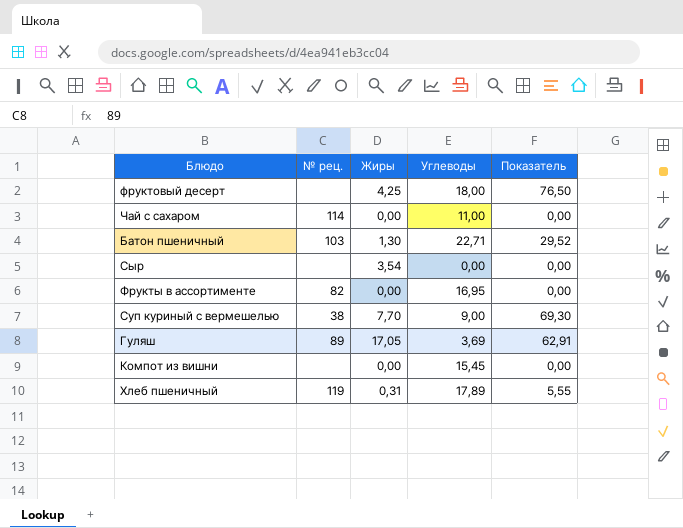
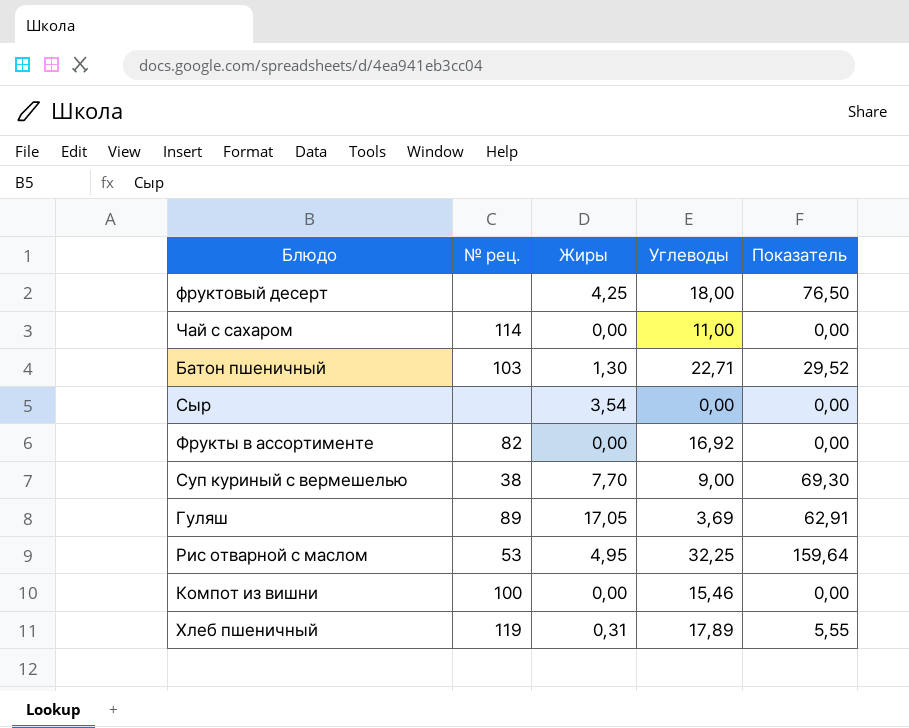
Фрукты в ассортименте | Углеводы: 16,95 -> 16,92
row Рис отварной с маслом: none -> 53 | 4,95 | 32,25 | 159,64
Компот из вишни | № рец.: none -> 100
Компот из вишни | Углеводы: 15,45 -> 15,46

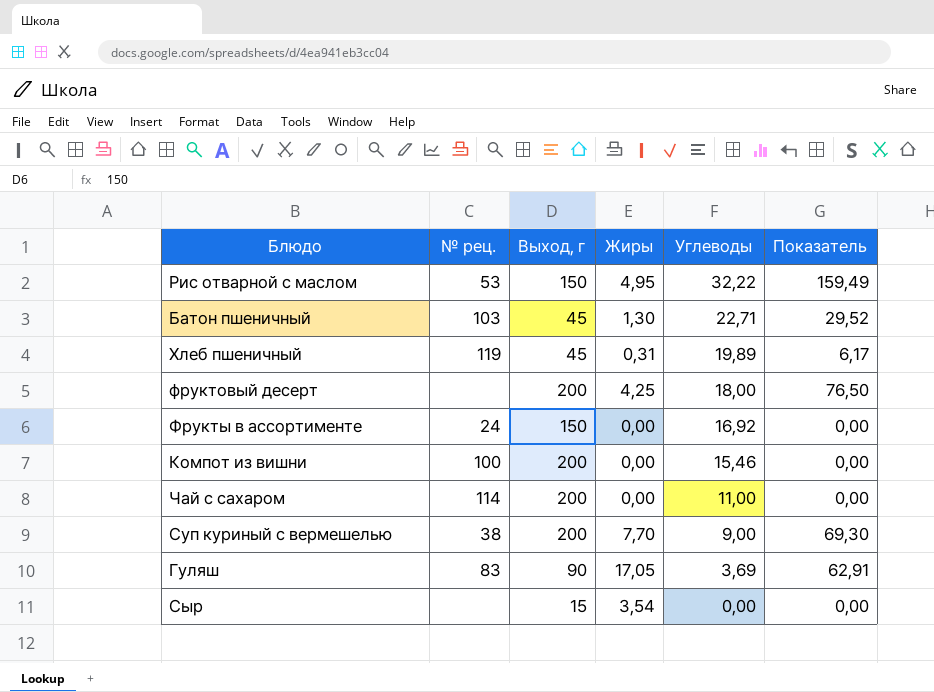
row order: none -> Углеводы descending
column Выход, г | position: none -> 3
Рис отварной с маслом | Углеводы: 32,25 -> 32,22
Рис отварной с маслом | Показатель: 159,64 -> 159,49
Хлеб пшеничный | Углеводы: 17,89 -> 19,89
Хлеб пшеничный | Показатель: 5,55 -> 6,17
Фрукты в ассортименте | № рец.: 82 -> 24
Гуляш | № рец.: 89 -> 83

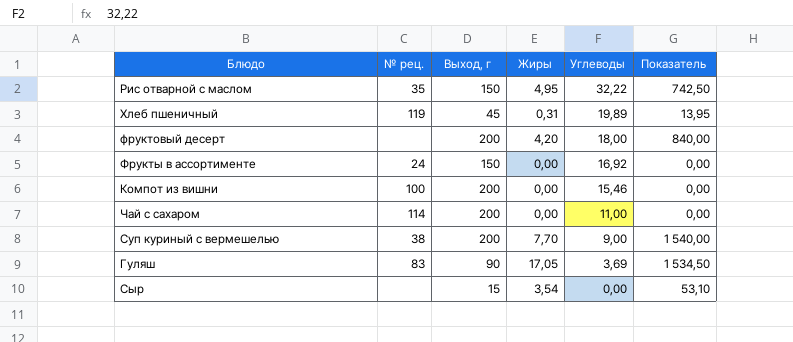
column Показатель | formula: [Жиры] * [Углеводы] -> [Выход, г] * [Жиры]
row Батон пшеничный: 103 | 45 | 1,30 | 22,71 | 29,52 -> none
Рис отварной с маслом | № рец.: 53 -> 35
фруктовый десерт | Жиры: 4,25 -> 4,20

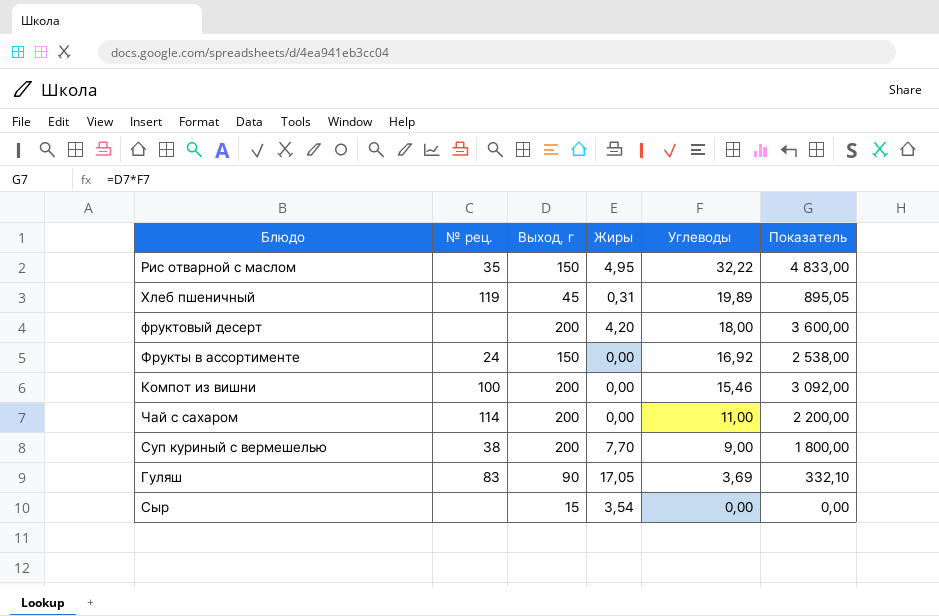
column Показатель | formula: [Выход, г] * [Жиры] -> [Выход, г] * [Углеводы]

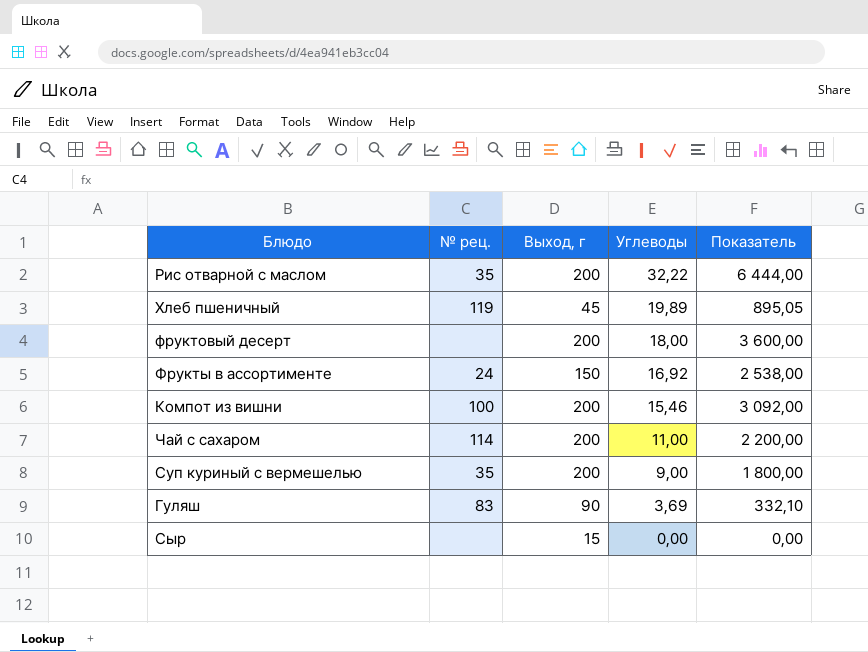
column Жиры | position: 4 -> none
Рис отварной с маслом | Выход, г: 150 -> 200
Рис отварной с маслом | Показатель: 4 833,00 -> 6 444,00
Суп куриный с вермешелью | № рец.: 38 -> 35

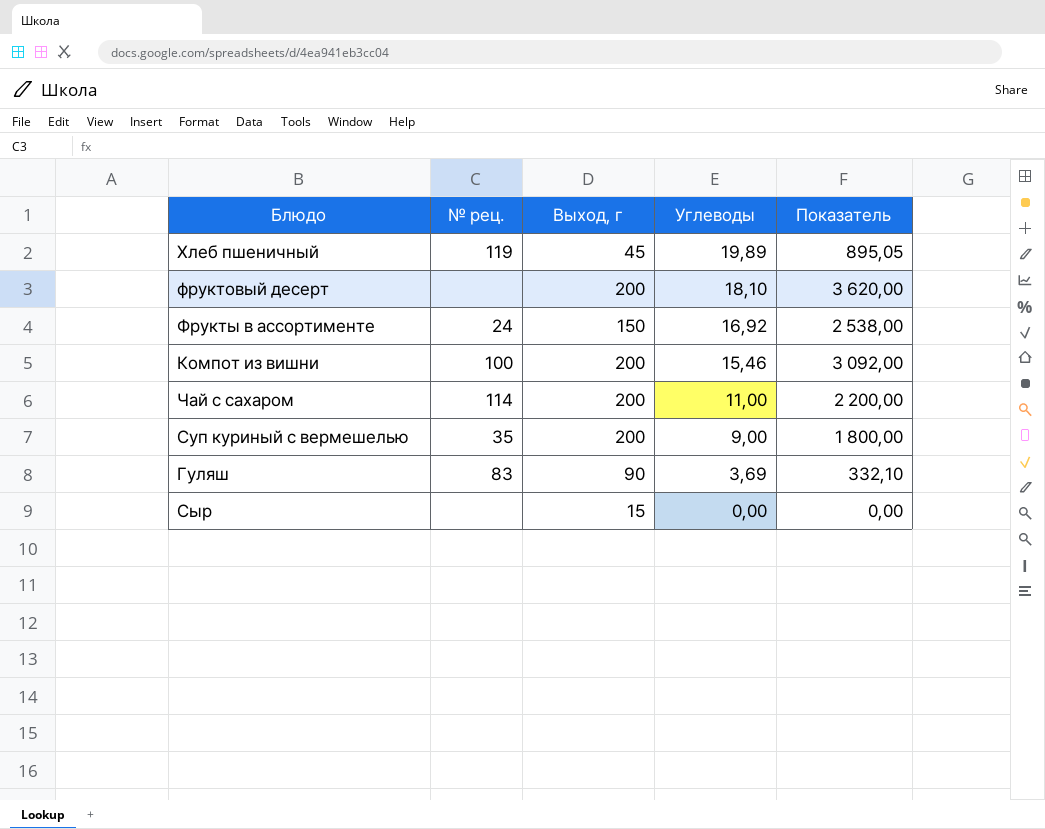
row Рис отварной с маслом: 35 | 200 | 32,22 | 6 444,00 -> none
фруктовый десерт | Углеводы: 18,00 -> 18,10
фруктовый десерт | Показатель: 3 600,00 -> 3 620,00

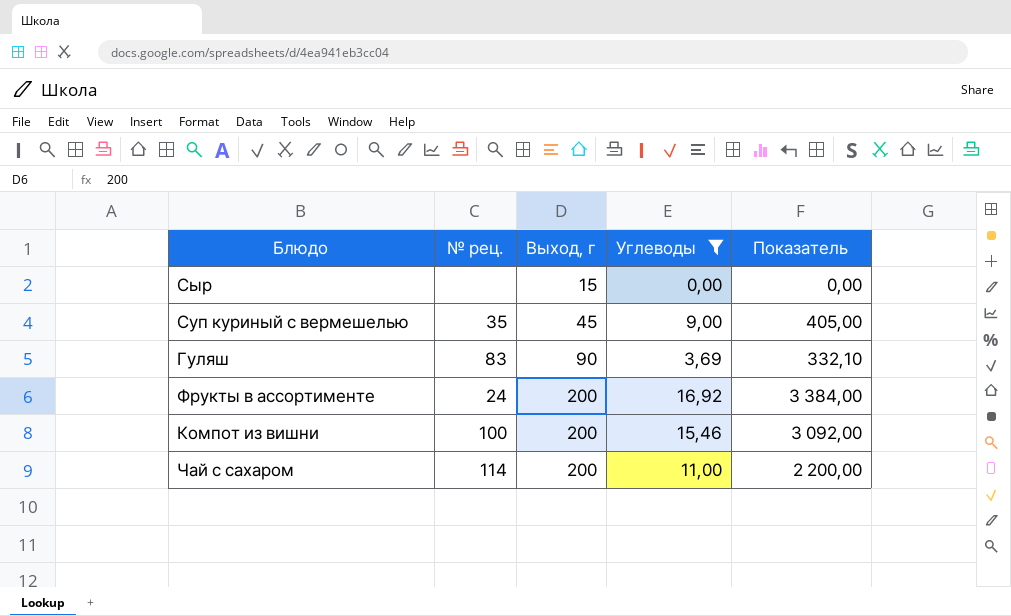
filter: none -> Углеводы <= 16,92
row order: Углеводы descending -> Выход, г ascending
Суп куриный с вермешелью | Выход, г: 200 -> 45
Суп куриный с вермешелью | Показатель: 1 800,00 -> 405,00
Фрукты в ассортименте | Выход, г: 150 -> 200
Фрукты в ассортименте | Показатель: 2 538,00 -> 3 384,00

